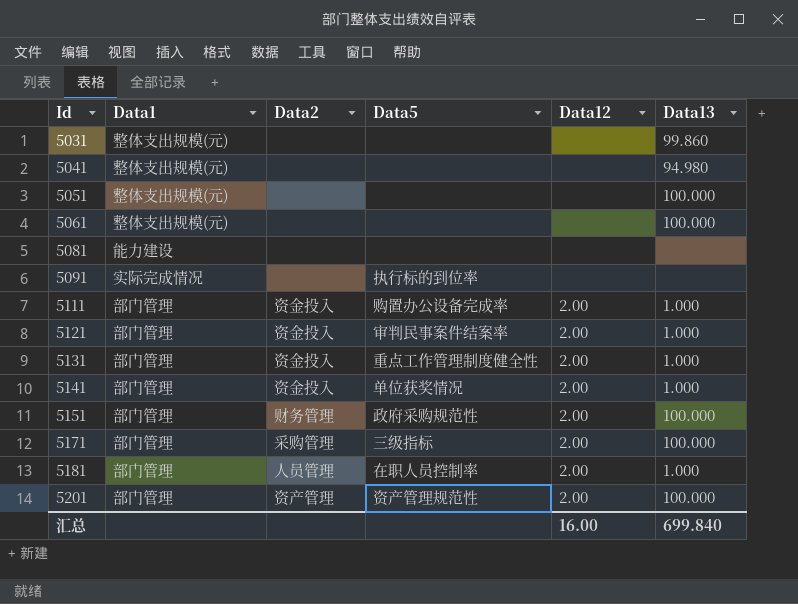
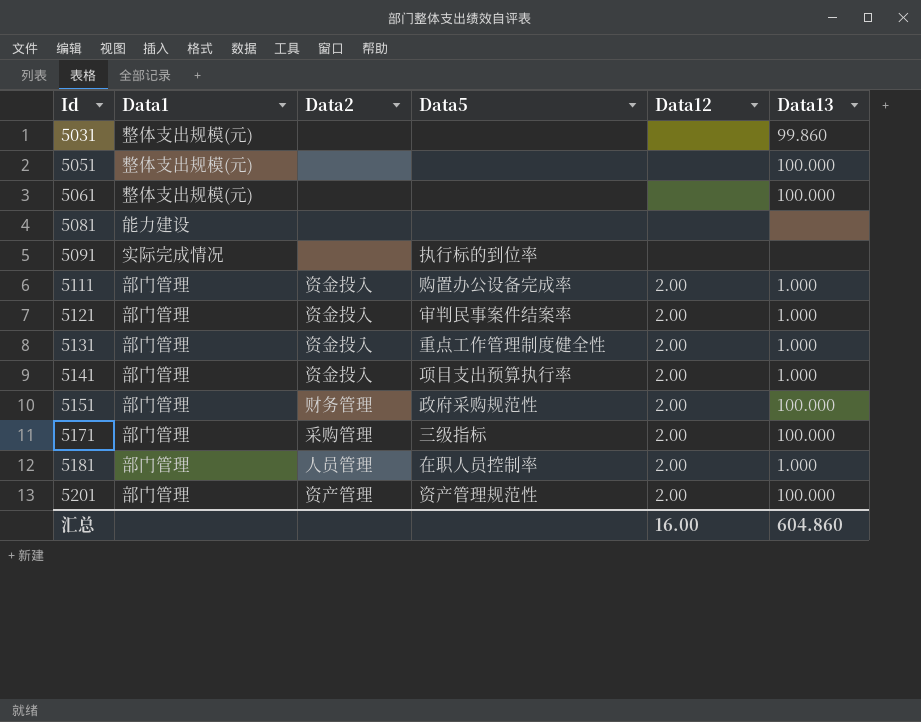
row 5041: 整体支出规模(元) | none | none | none | 94.980 -> none
5141 | Data5: 单位获奖情况 -> 项目支出预算执行率
汇总 | Data13: 699.840 -> 604.860

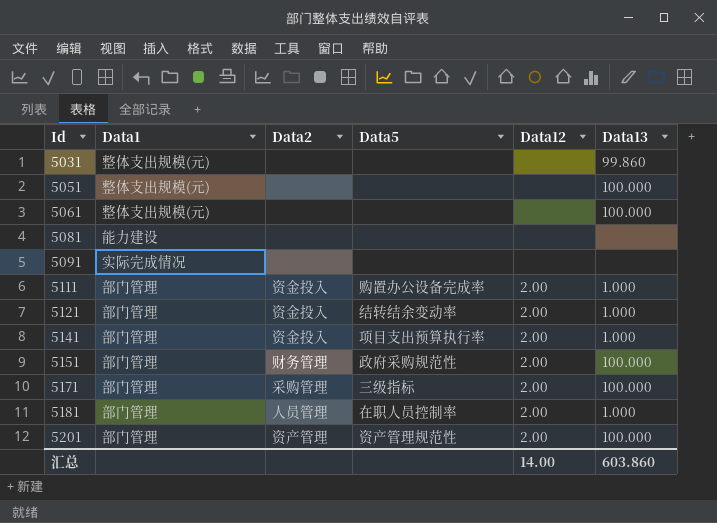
row 5131: 部门管理 | 资金投入 | 重点工作管理制度健全性 | 2.00 | 1.000 -> none
5091 | Data5: 执行标的到位率 -> none
5121 | Data5: 审判民事案件结案率 -> 结转结余变动率
汇总 | Data12: 16.00 -> 14.00
汇总 | Data13: 604.860 -> 603.860

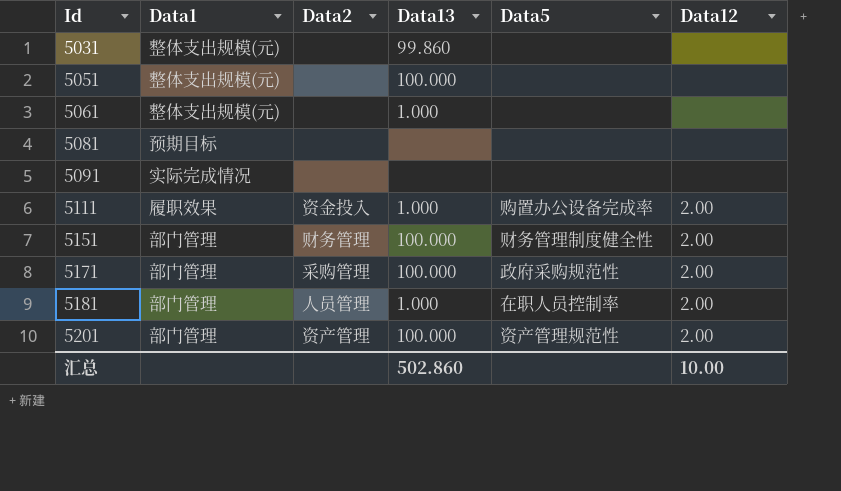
column Data13 | position: 6 -> 4
row 5121: 部门管理 | 资金投入 | 结转结余变动率 | 2.00 | 1.000 -> none
row 5141: 部门管理 | 资金投入 | 项目支出预算执行率 | 2.00 | 1.000 -> none
5061 | Data13: 100.000 -> 1.000
5081 | Data1: 能力建设 -> 预期目标
5111 | Data1: 部门管理 -> 履职效果
5151 | Data5: 政府采购规范性 -> 财务管理制度健全性
5171 | Data5: 三级指标 -> 政府采购规范性
汇总 | Data13: 603.860 -> 502.860
汇总 | Data12: 14.00 -> 10.00

